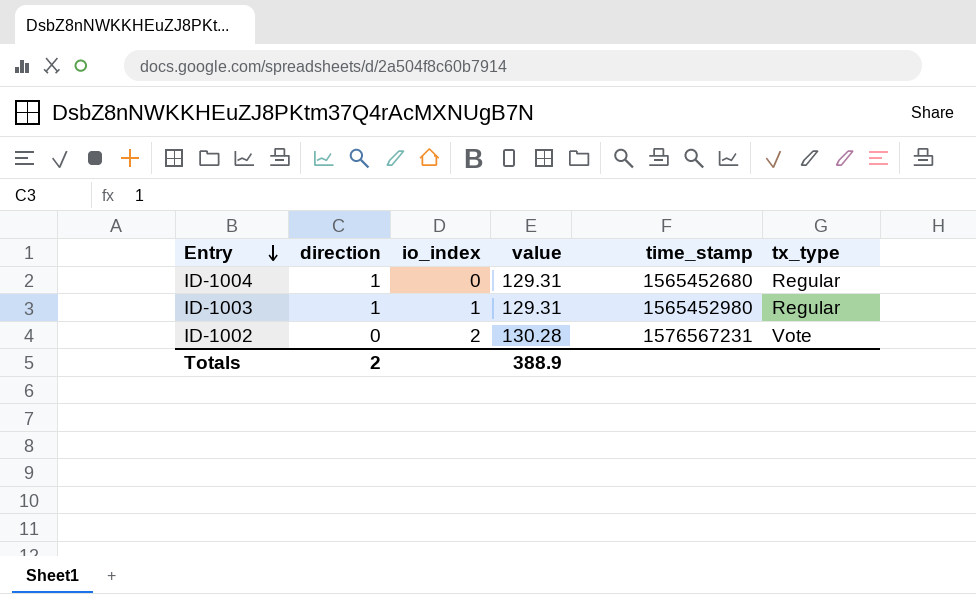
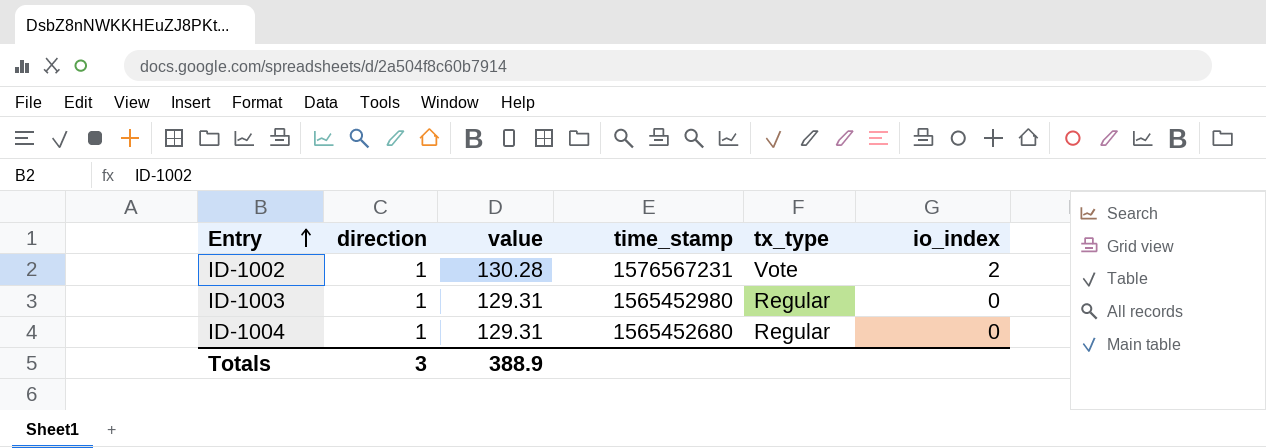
row order: Entry descending -> Entry ascending
column io_index | position: 3 -> 6
ID-1002 | direction: 0 -> 1
ID-1003 | io_index: 1 -> 0
Totals | direction: 2 -> 3

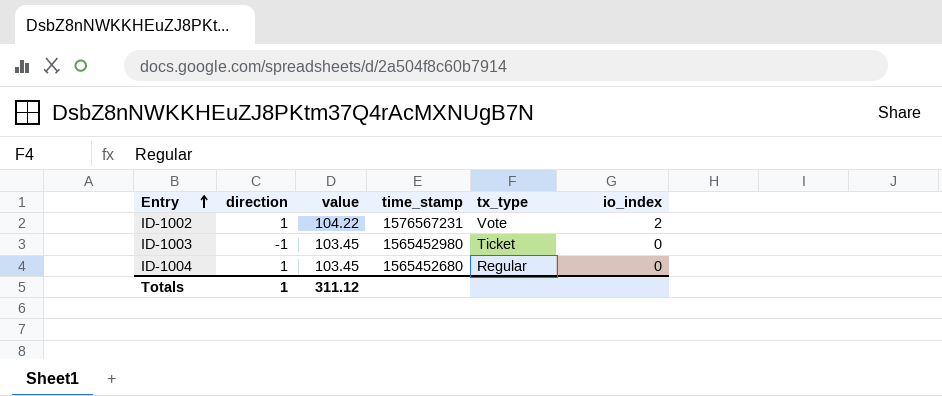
ID-1002 | value: 130.28 -> 104.22
ID-1003 | direction: 1 -> -1
ID-1003 | value: 129.31 -> 103.45
ID-1003 | tx_type: Regular -> Ticket
ID-1004 | value: 129.31 -> 103.45
Totals | direction: 3 -> 1
Totals | value: 388.9 -> 311.12

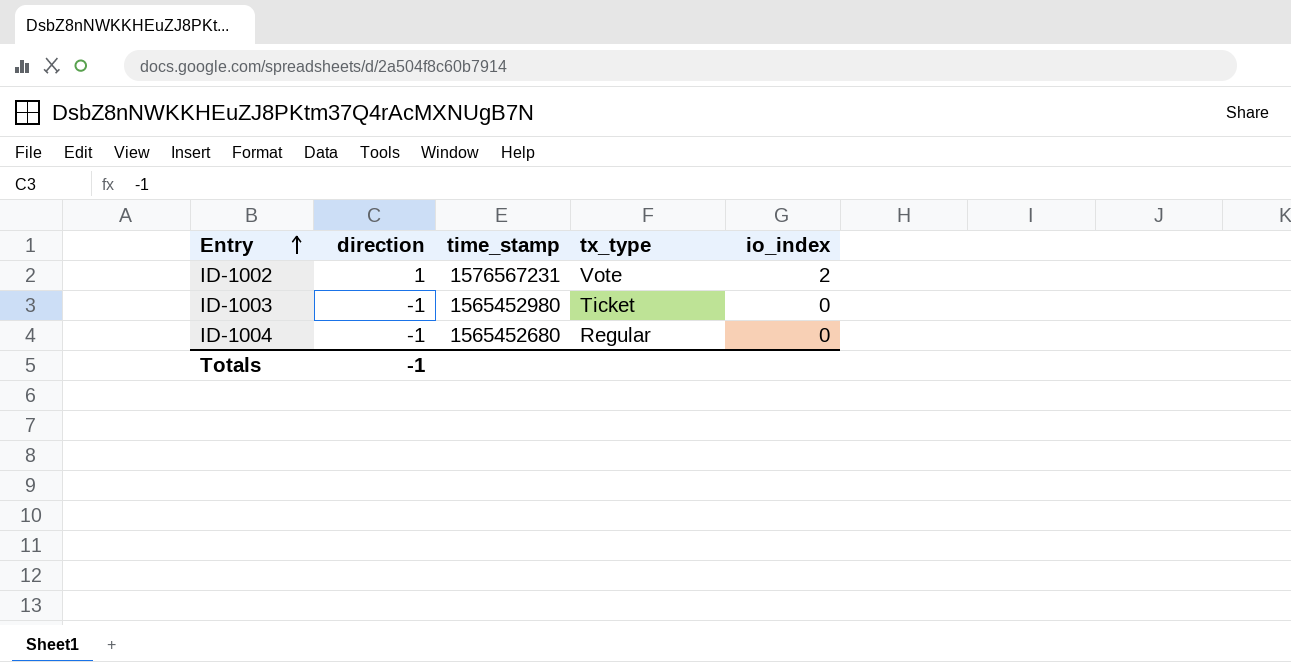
column value | position: 3 -> none
ID-1004 | direction: 1 -> -1
Totals | direction: 1 -> -1

